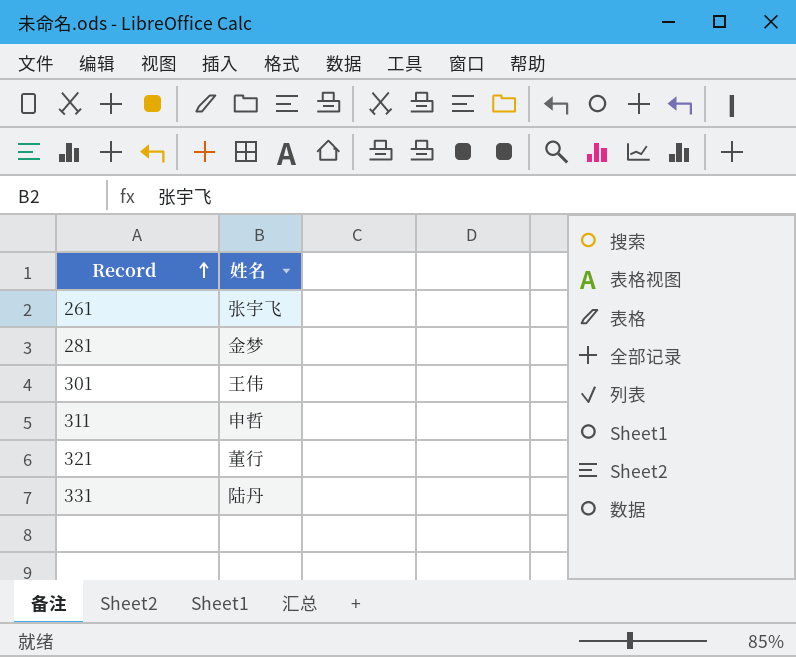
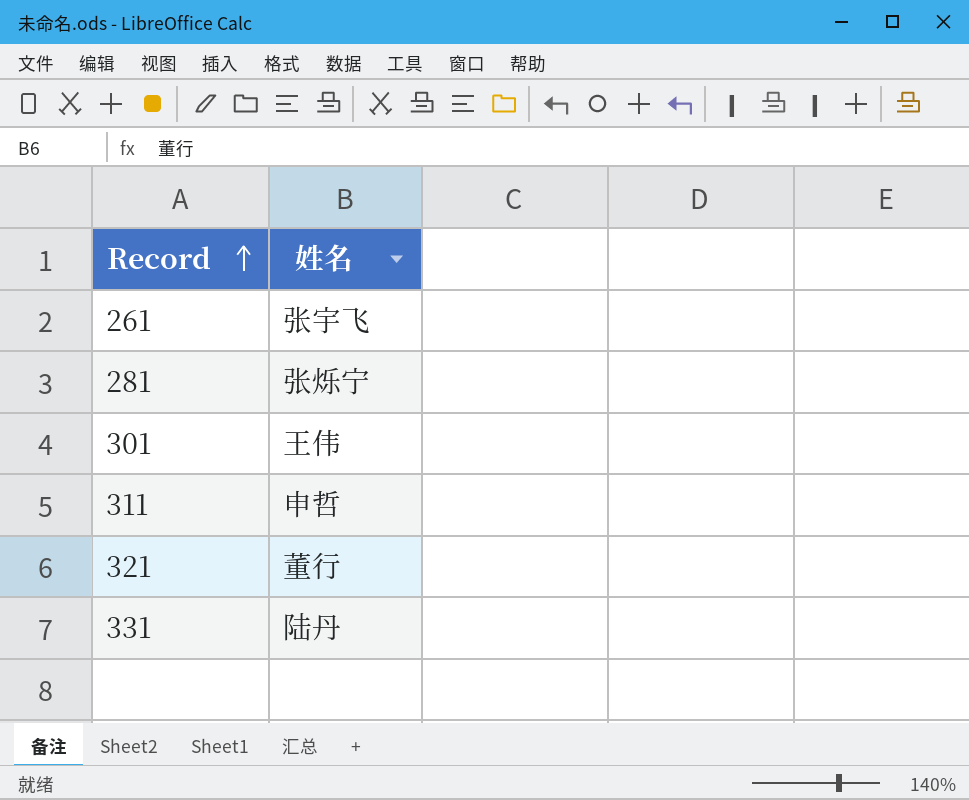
281 | 姓名: 金梦 -> 张烁宁

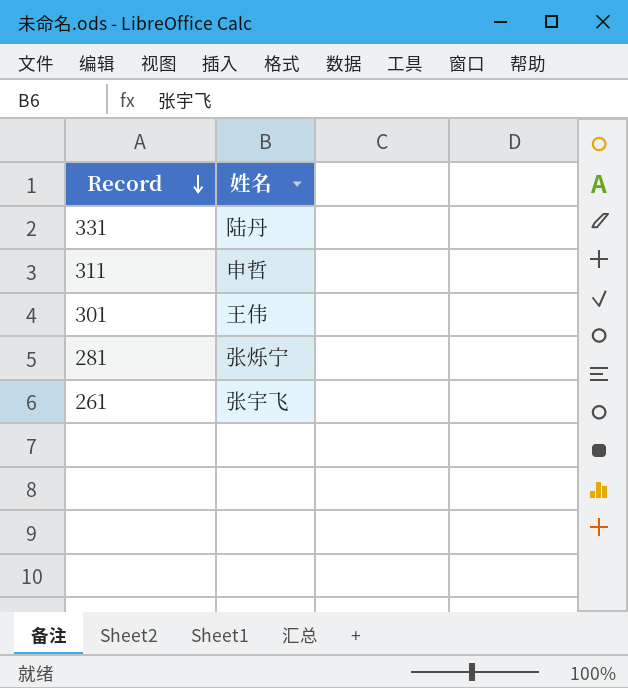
row order: Record ascending -> Record descending
row 321: 董行 -> none

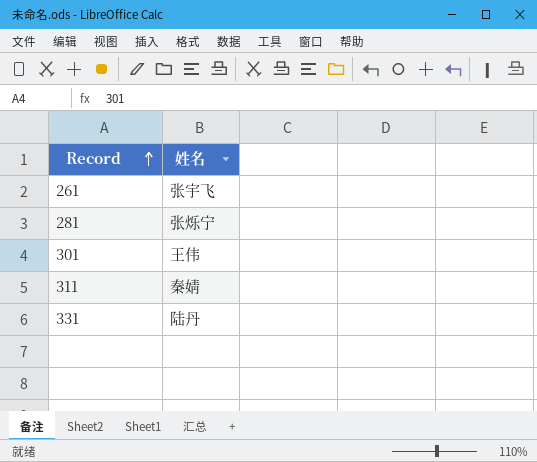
row order: Record descending -> Record ascending
311 | 姓名: 申哲 -> 秦婧

